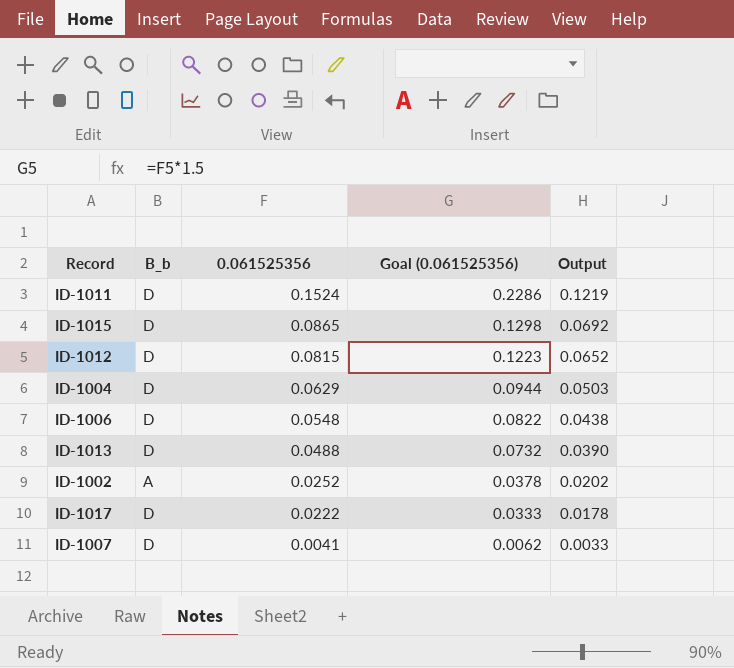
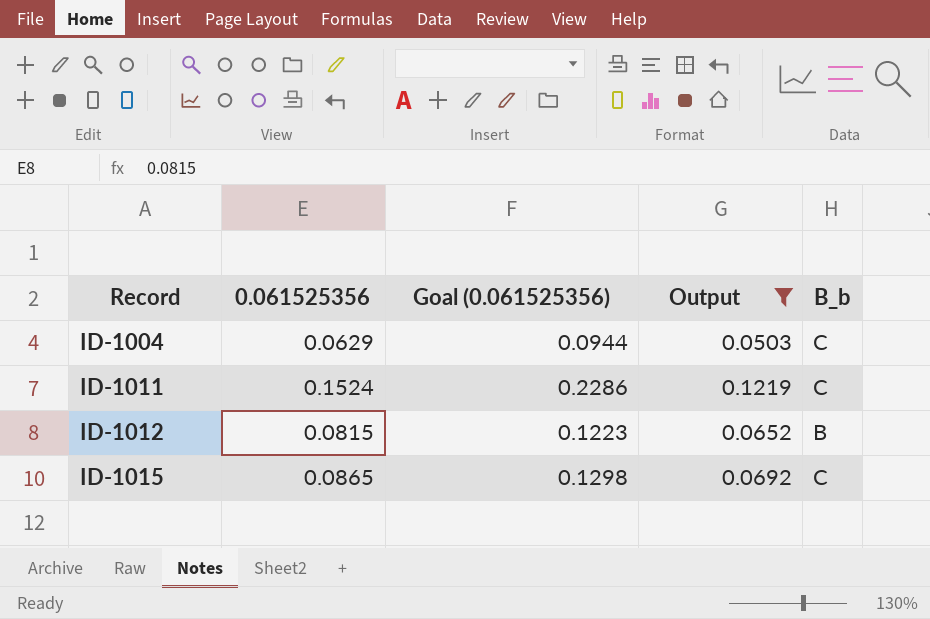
filter: none -> Output >= 0.0503
row order: 0.061525356 descending -> Record ascending
column B_b | position: 2 -> 5
ID-1004 | B_b: D -> C
ID-1011 | B_b: D -> C
ID-1012 | B_b: D -> B
ID-1015 | B_b: D -> C

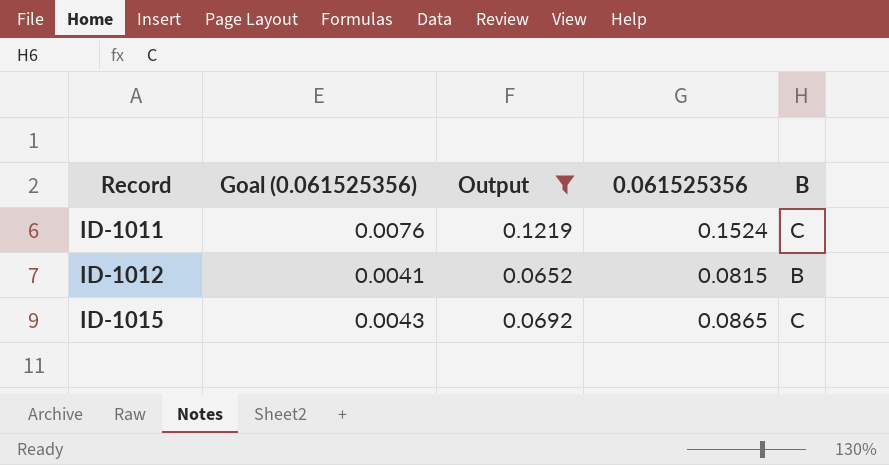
column Goal (0.061525356) | formula: [0.061525356] * 1.5 -> [0.061525356] * 0.05
column 0.061525356 | position: 2 -> 4
column name: B_b -> B
row ID-1004: 0.0629 | 0.0944 | 0.0503 | C -> none

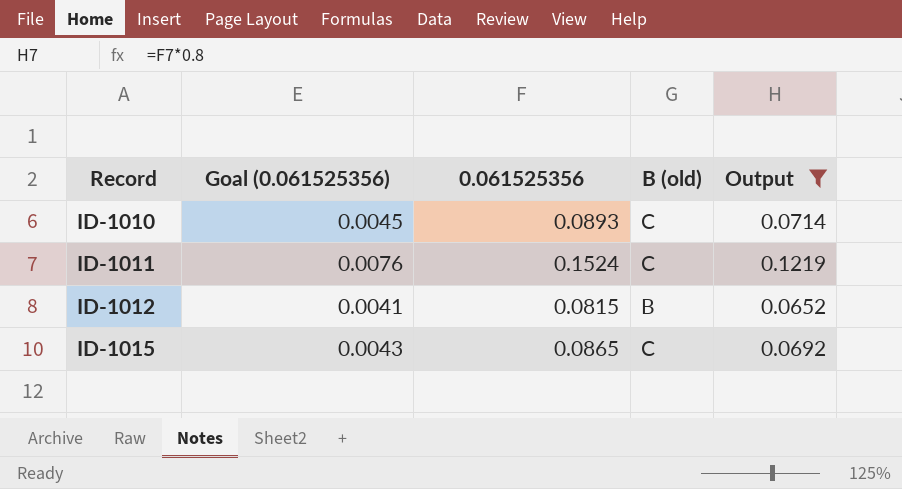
column name: B -> B (old)
column Output | position: 3 -> 5
row ID-1010: none -> 0.0045 | 0.0893 | C | 0.0714

